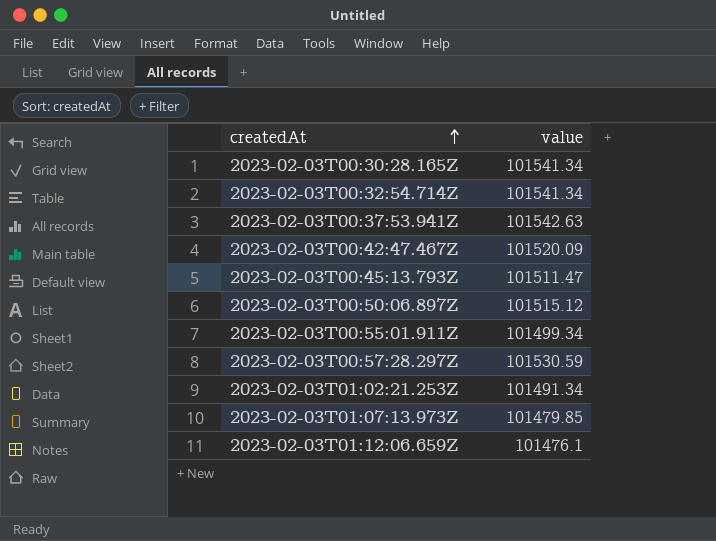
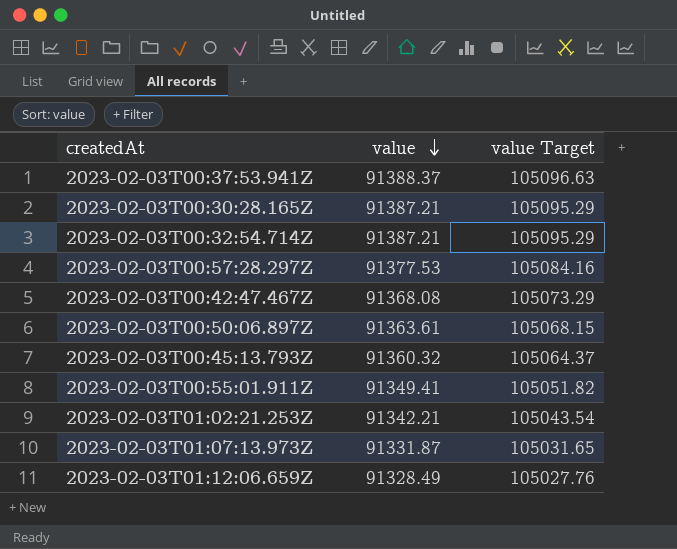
row order: createdAt ascending -> value descending
column value Target | formula: none -> [value] * 1.15
2023-02-03T00:37:53.941Z | value: 101542.63 -> 91388.37
2023-02-03T00:30:28.165Z | value: 101541.34 -> 91387.21
2023-02-03T00:32:54.714Z | value: 101541.34 -> 91387.21
2023-02-03T00:57:28.297Z | value: 101530.59 -> 91377.53
2023-02-03T00:42:47.467Z | value: 101520.09 -> 91368.08
2023-02-03T00:50:06.897Z | value: 101515.12 -> 91363.61
2023-02-03T00:45:13.793Z | value: 101511.47 -> 91360.32
2023-02-03T00:55:01.911Z | value: 101499.34 -> 91349.41
2023-02-03T01:02:21.253Z | value: 101491.34 -> 91342.21
2023-02-03T01:07:13.973Z | value: 101479.85 -> 91331.87
2023-02-03T01:12:06.659Z | value: 101476.1 -> 91328.49

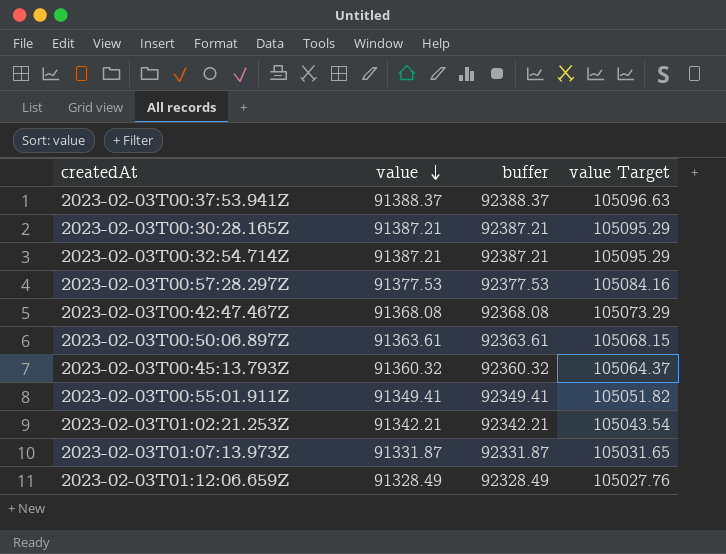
column buffer | formula: none -> [value] + 1000

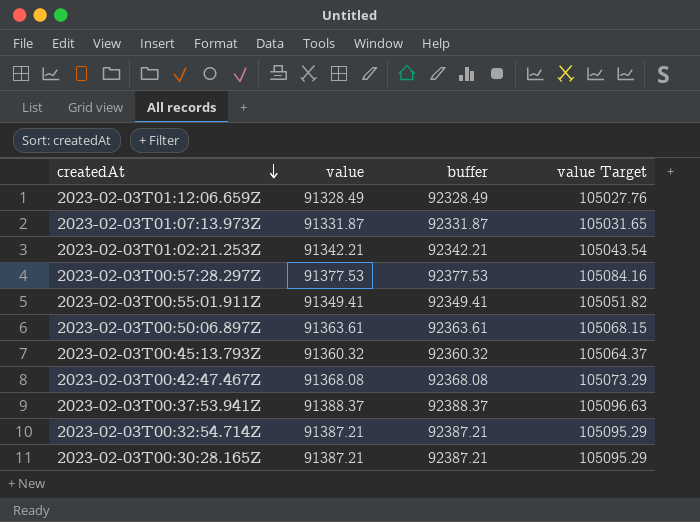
row order: value descending -> createdAt descending

